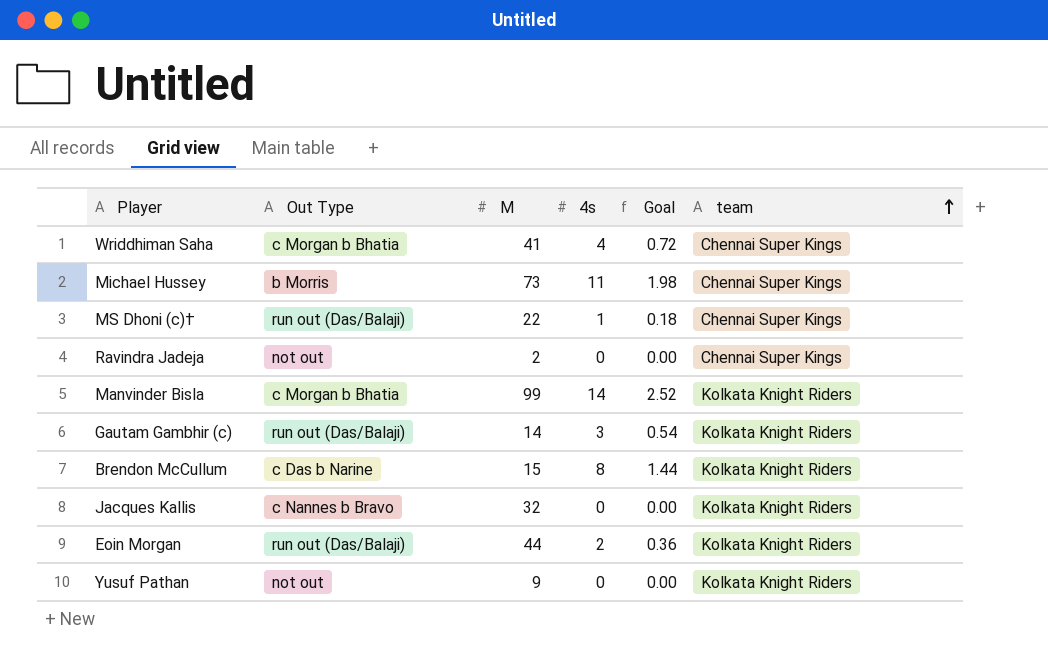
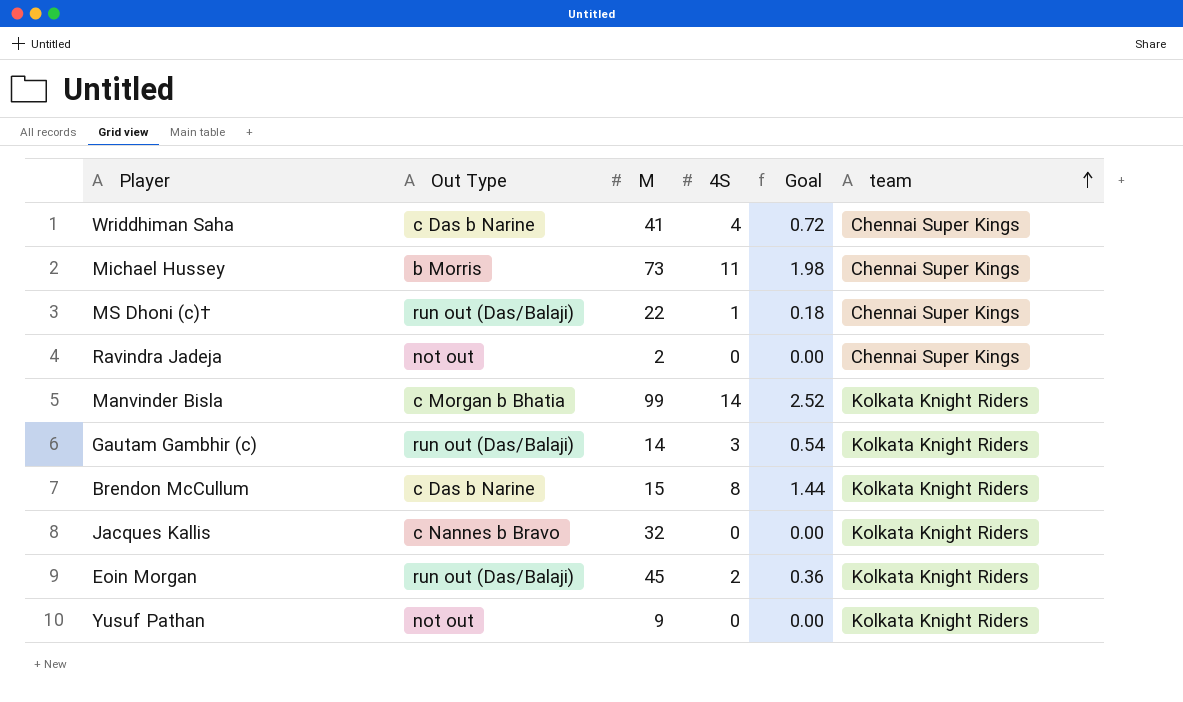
column name: 4s -> 4S
Wriddhiman Saha | Out Type: c Morgan b Bhatia -> c Das b Narine
Eoin Morgan | M: 44 -> 45

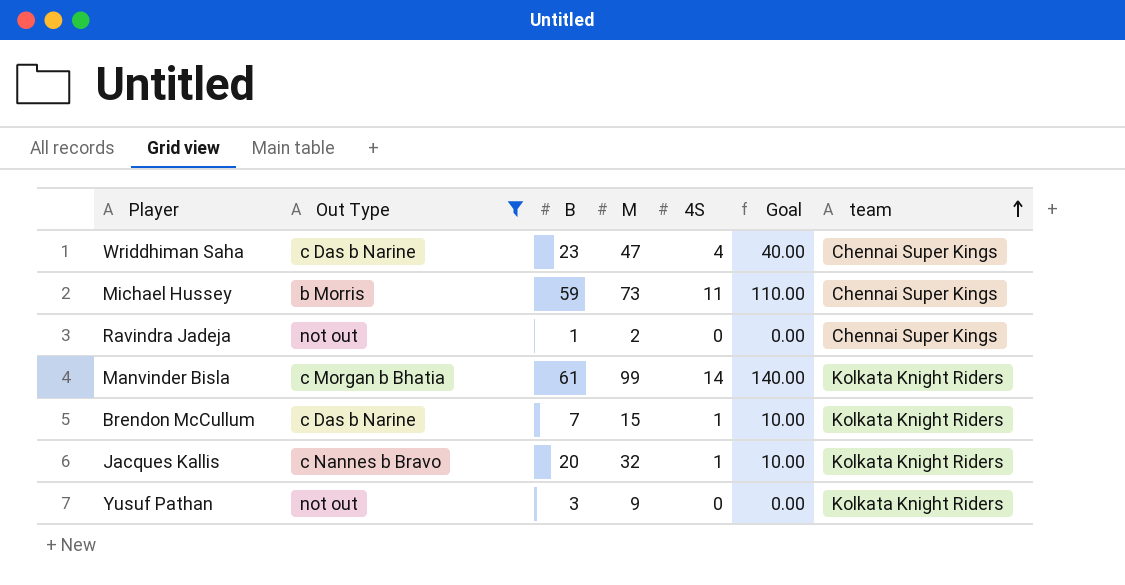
filter: none -> Out Type != run out (Das/Balaji)
column B | position: none -> 3
column Goal | formula: [4S] * 0.18 -> [4S] * 10
Wriddhiman Saha | M: 41 -> 47
Brendon McCullum | 4S: 8 -> 1
Jacques Kallis | 4S: 0 -> 1

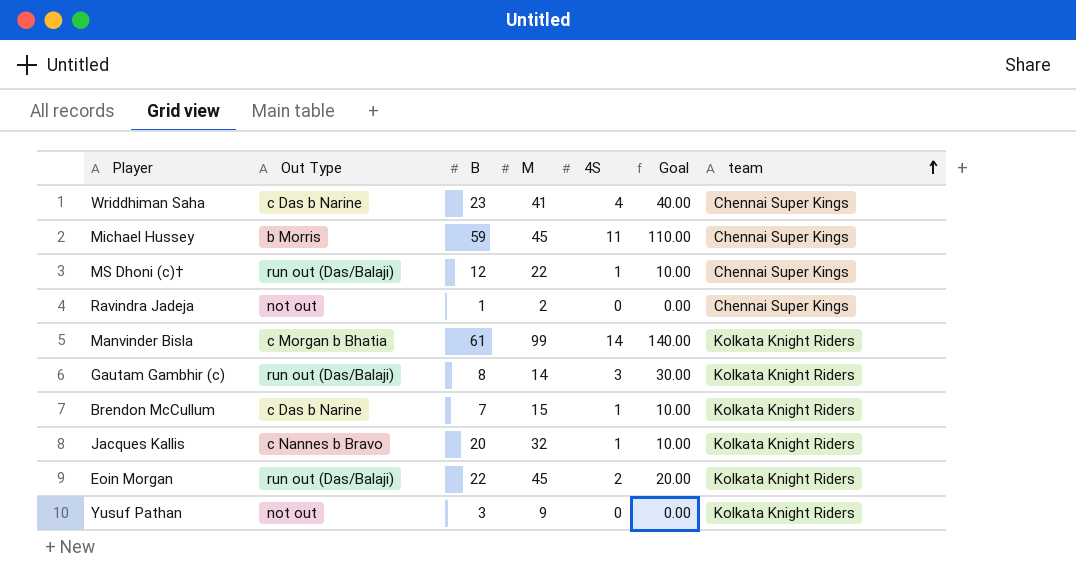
filter: Out Type != run out (Das/Balaji) -> none
Wriddhiman Saha | M: 47 -> 41
Michael Hussey | M: 73 -> 45

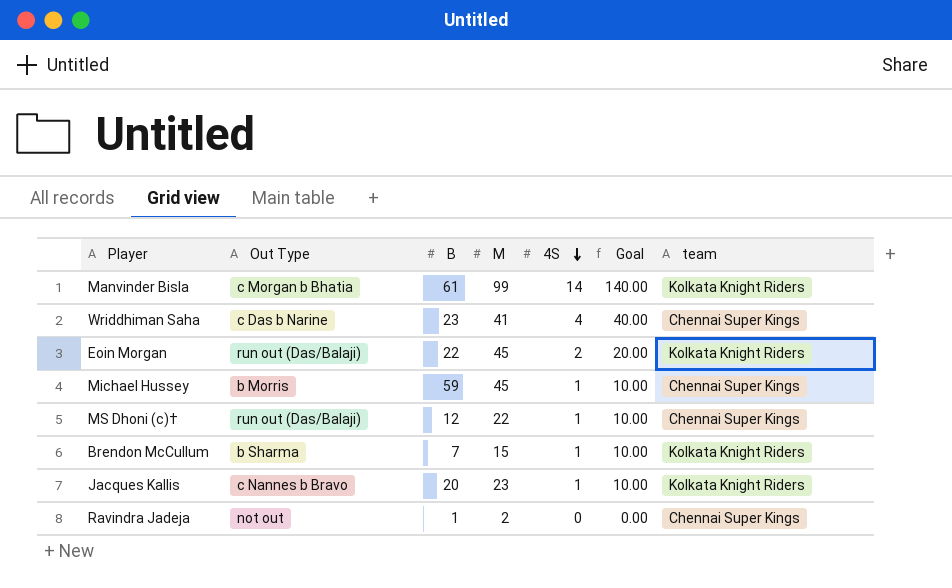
row order: team ascending -> 4S descending
row Gautam Gambhir (c): run out (Das/Balaji) | 8 | 14 | 3 | 30.00 | Kolkata Knight Riders -> none
row Yusuf Pathan: not out | 3 | 9 | 0 | 0.00 | Kolkata Knight Riders -> none
Michael Hussey | 4S: 11 -> 1
Michael Hussey | Goal: 110.00 -> 10.00
Brendon McCullum | Out Type: c Das b Narine -> b Sharma
Jacques Kallis | M: 32 -> 23

